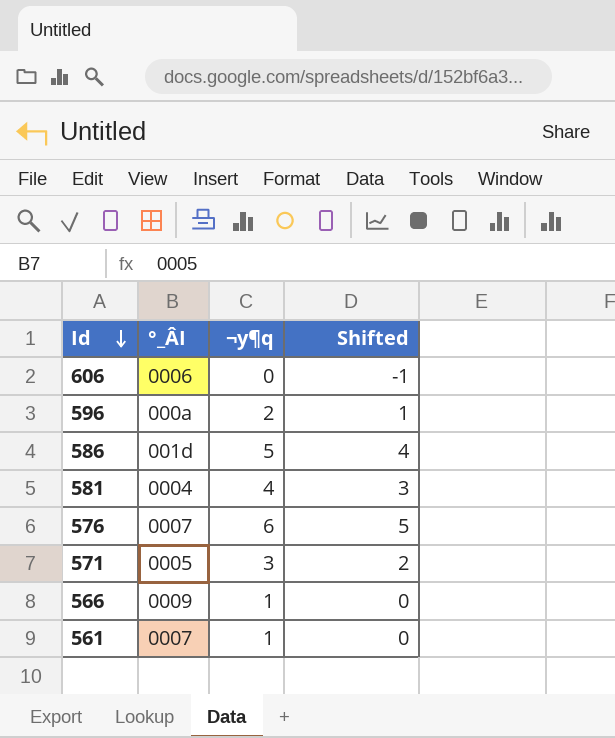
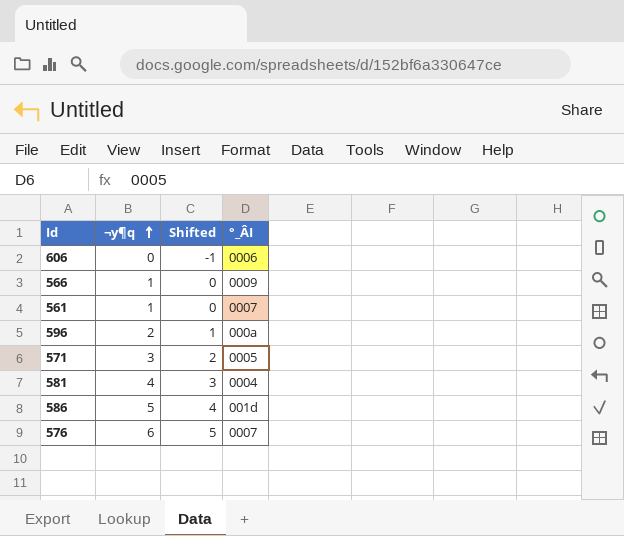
row order: Id descending -> ¬y¶q ascending
column °_ÂI | position: 2 -> 4

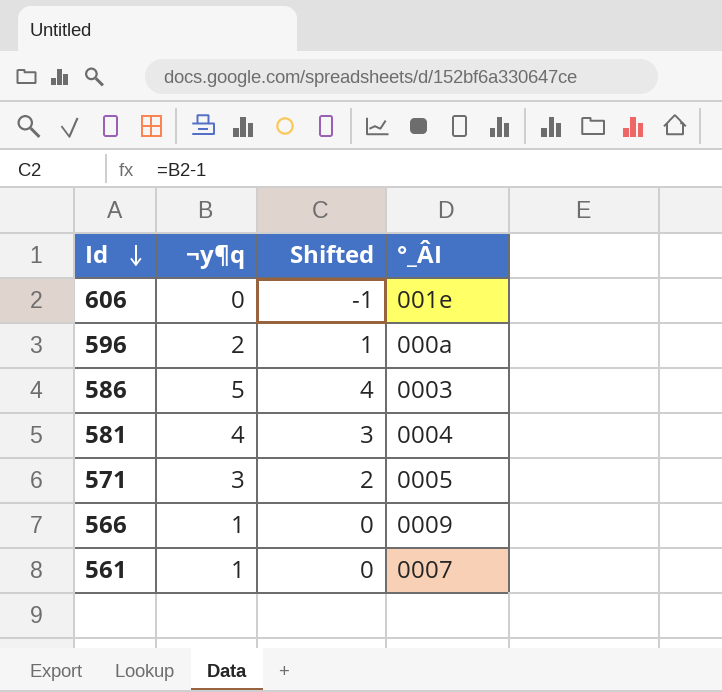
row order: ¬y¶q ascending -> Id descending
row 576: 6 | 5 | 0007 -> none
606 | °_ÂI: 0006 -> 001e
586 | °_ÂI: 001d -> 0003

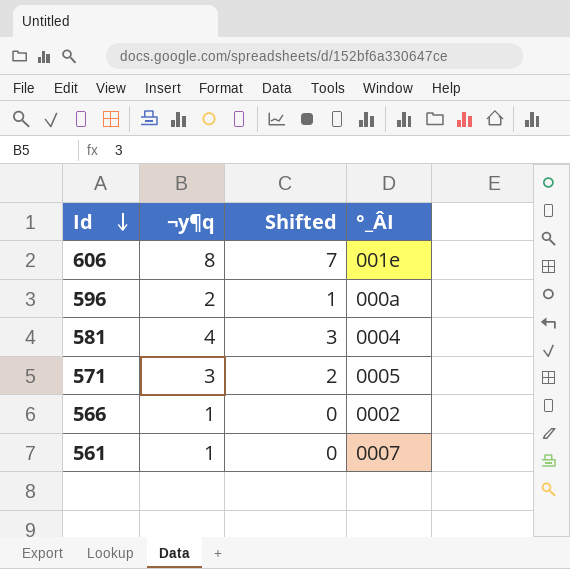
row 586: 5 | 4 | 0003 -> none
606 | ¬y¶q: 0 -> 8
606 | Shifted: -1 -> 7
566 | °_ÂI: 0009 -> 0002

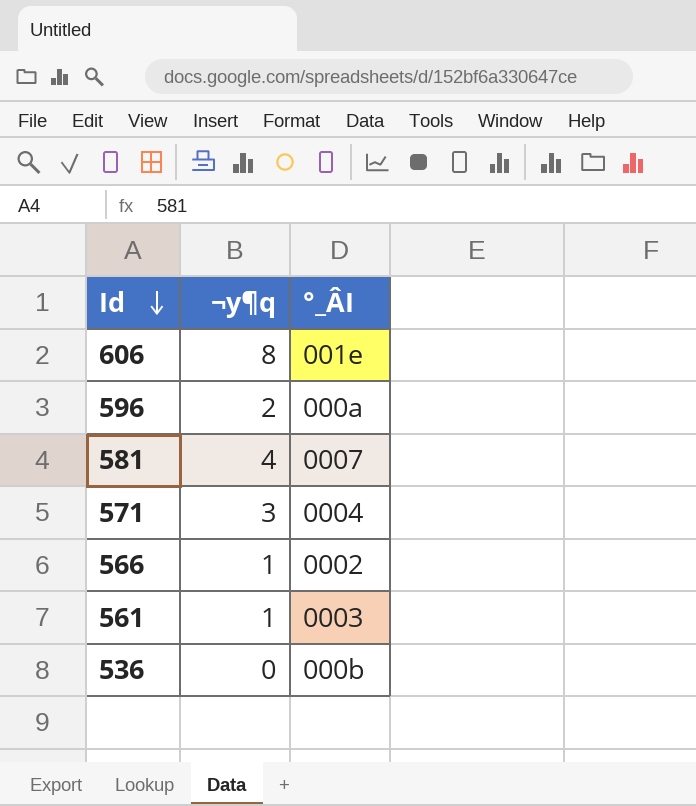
column Shifted | formula: [¬y¶q] - 1 -> none
581 | °_ÂI: 0004 -> 0007
571 | °_ÂI: 0005 -> 0004
561 | °_ÂI: 0007 -> 0003
row 536: none -> 0 | 000b

